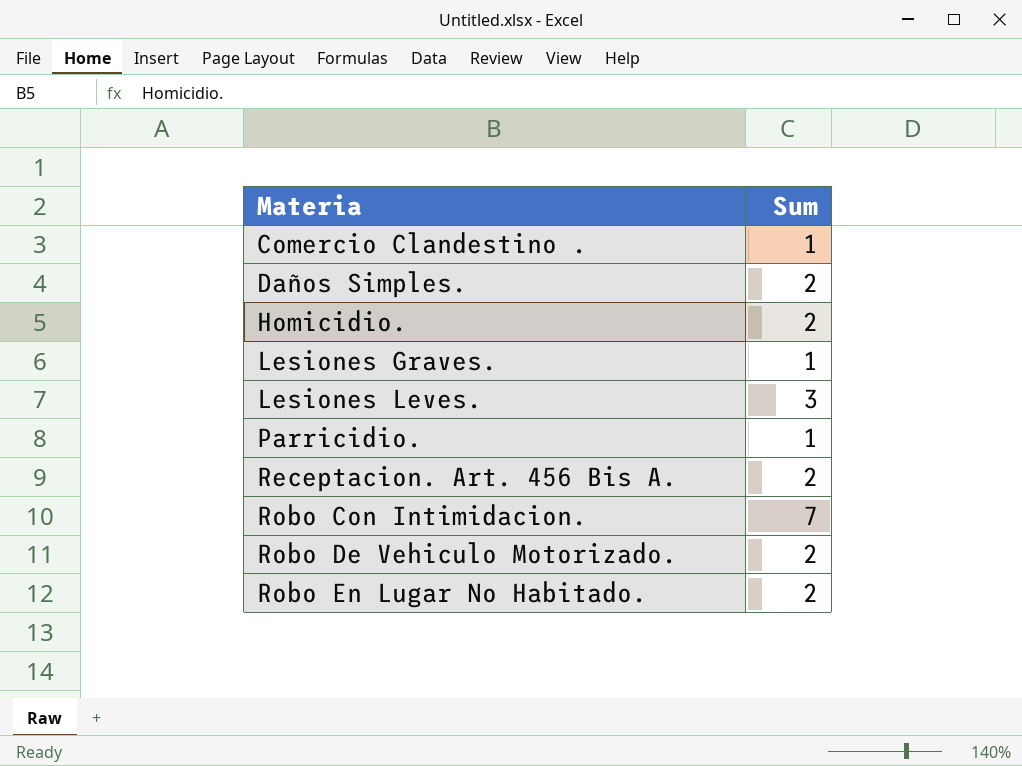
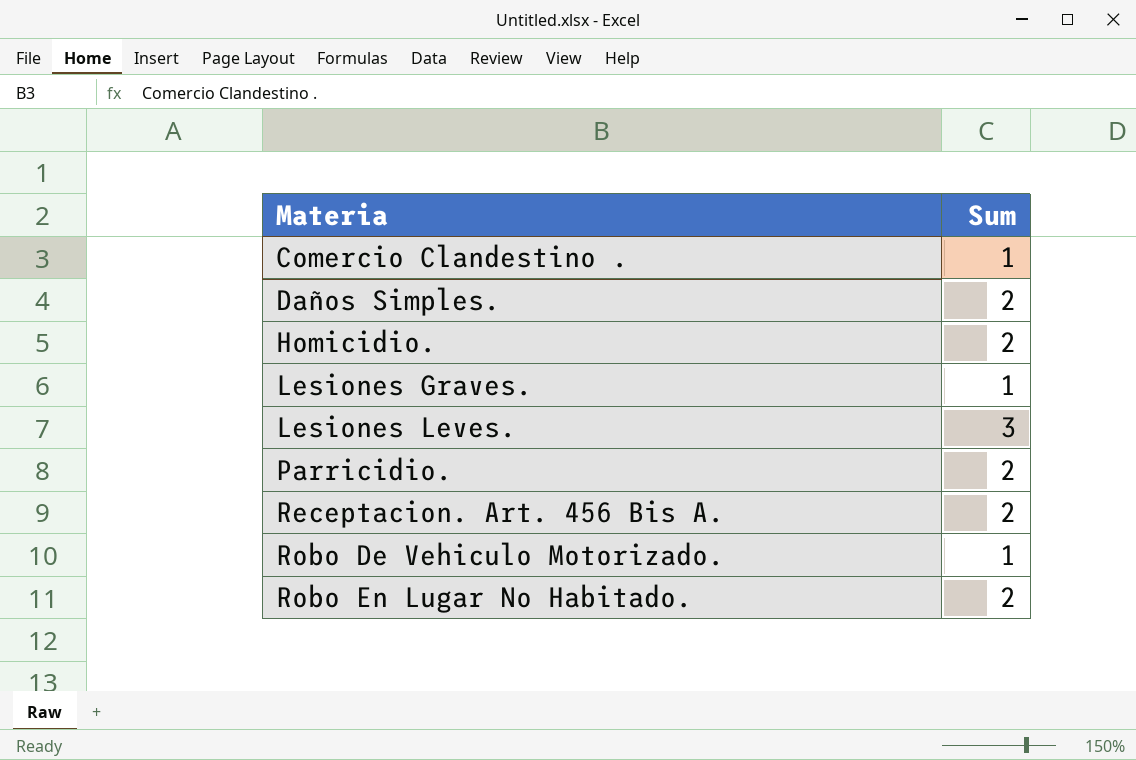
row Robo Con Intimidacion.: 7 -> none
Parricidio. | Sum: 1 -> 2
Robo De Vehiculo Motorizado. | Sum: 2 -> 1

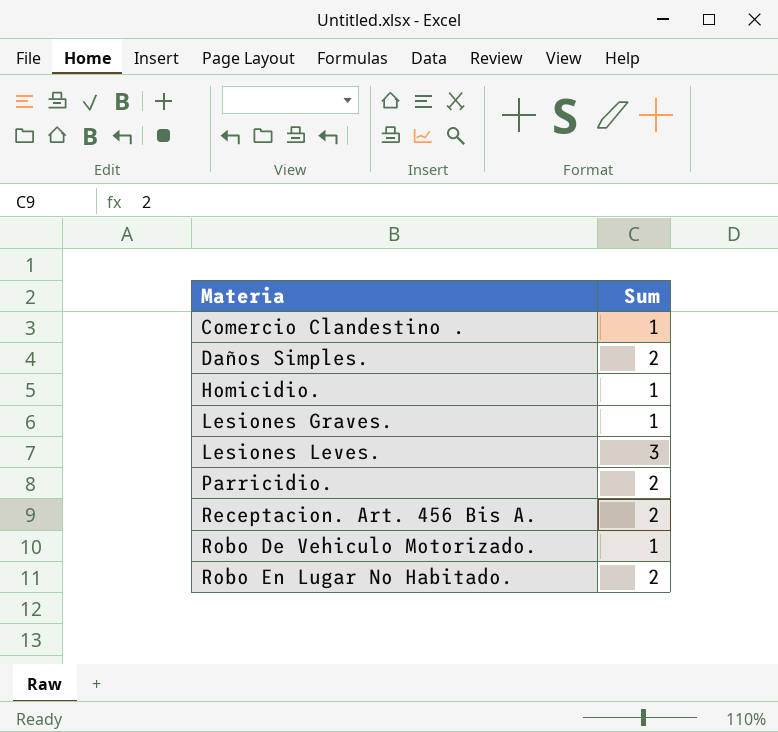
Homicidio. | Sum: 2 -> 1

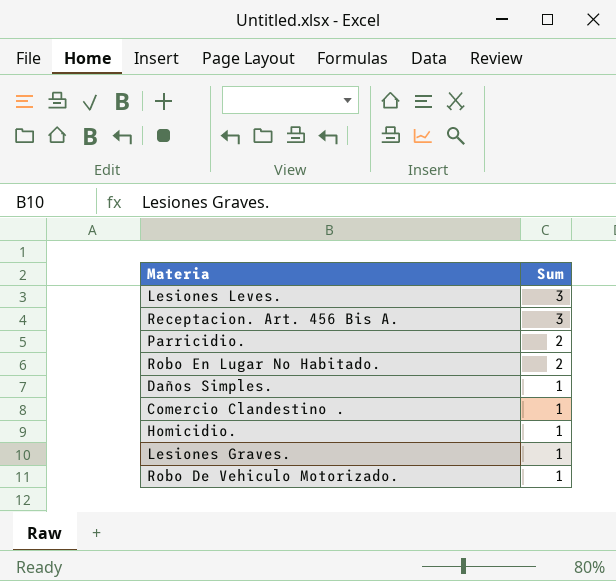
row order: Materia ascending -> Sum descending
Receptacion. Art. 456 Bis A. | Sum: 2 -> 3
Daños Simples. | Sum: 2 -> 1

